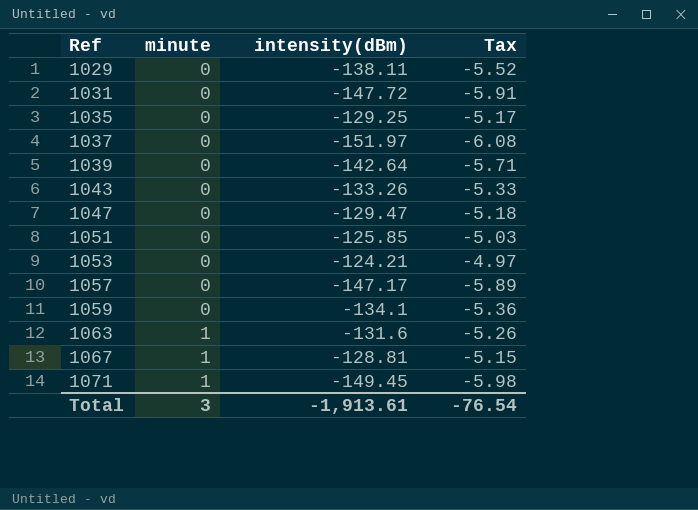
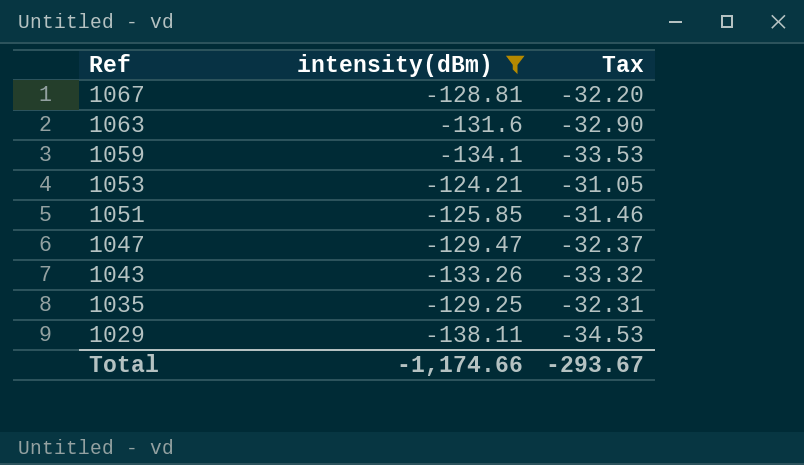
filter: none -> intensity(dBm) >= -138.11
row order: Ref ascending -> Ref descending
column minute | position: 2 -> none
column Tax | formula: [intensity(dBm)] * 0.04 -> [intensity(dBm)] * 0.25
Total | intensity(dBm): -1,913.61 -> -1,174.66
Total | Tax: -76.54 -> -293.67

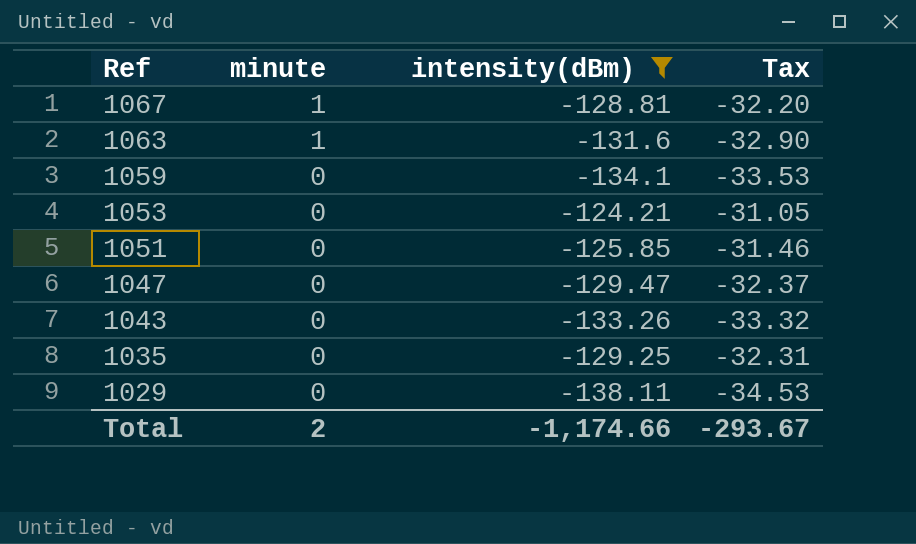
column minute | position: none -> 2

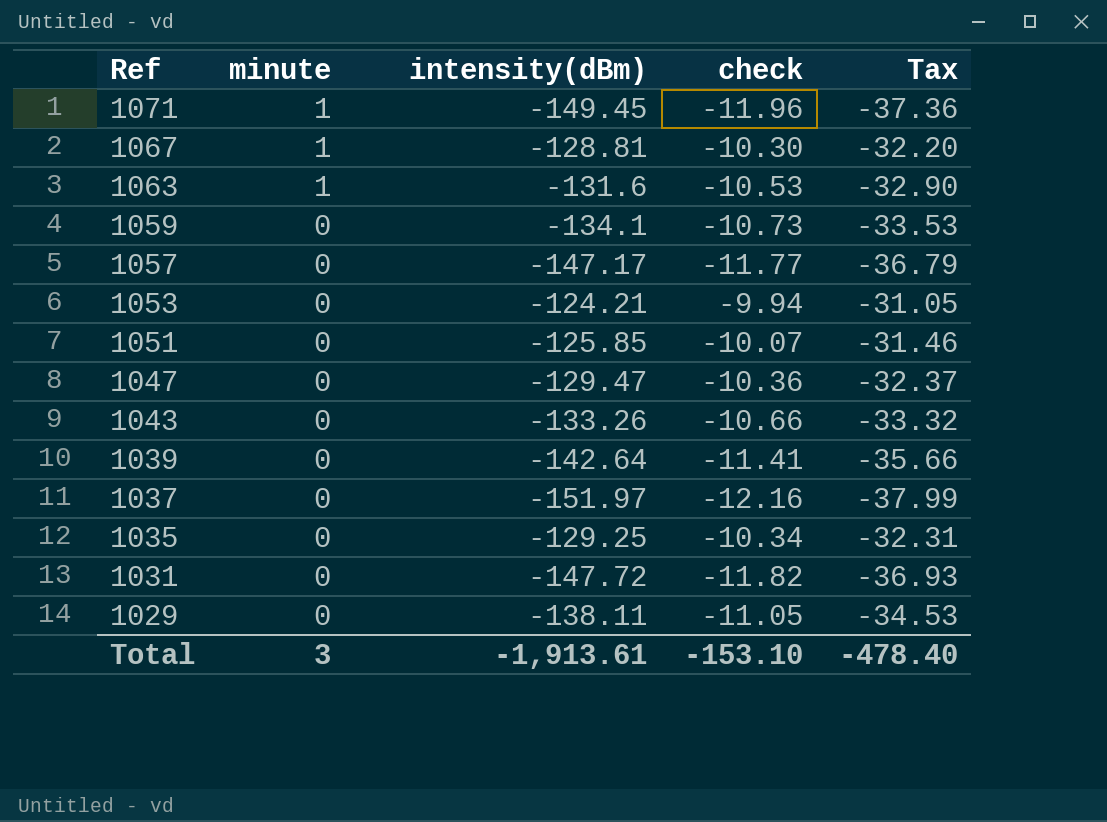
filter: intensity(dBm) >= -138.11 -> none
column check | formula: none -> [intensity(dBm)] * 0.08
Total | minute: 2 -> 3
Total | intensity(dBm): -1,174.66 -> -1,913.61
Total | Tax: -293.67 -> -478.40

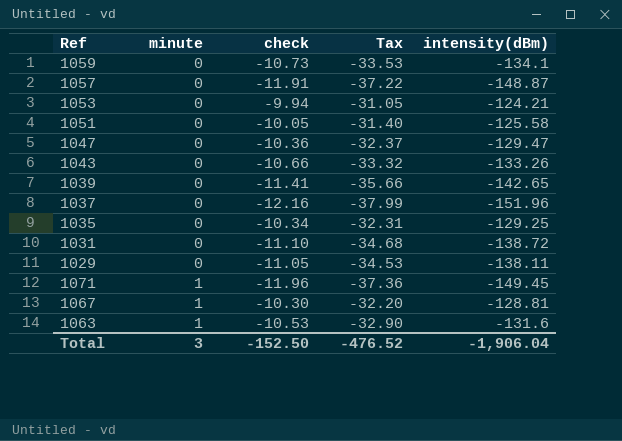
row order: Ref descending -> minute ascending
column intensity(dBm) | position: 3 -> 5
1057 | check: -11.77 -> -11.91
1057 | Tax: -36.79 -> -37.22
1057 | intensity(dBm): -147.17 -> -148.87
1051 | check: -10.07 -> -10.05
1051 | Tax: -31.46 -> -31.40
1051 | intensity(dBm): -125.85 -> -125.58
1039 | intensity(dBm): -142.64 -> -142.65
1037 | intensity(dBm): -151.97 -> -151.96
1031 | check: -11.82 -> -11.10
1031 | Tax: -36.93 -> -34.68
1031 | intensity(dBm): -147.72 -> -138.72
Total | check: -153.10 -> -152.50
Total | Tax: -478.40 -> -476.52
Total | intensity(dBm): -1,913.61 -> -1,906.04

